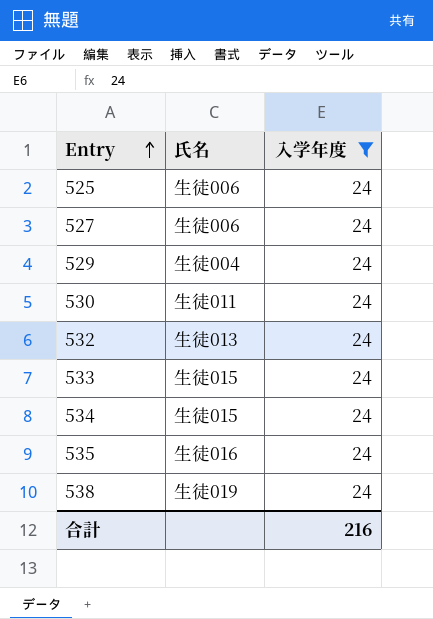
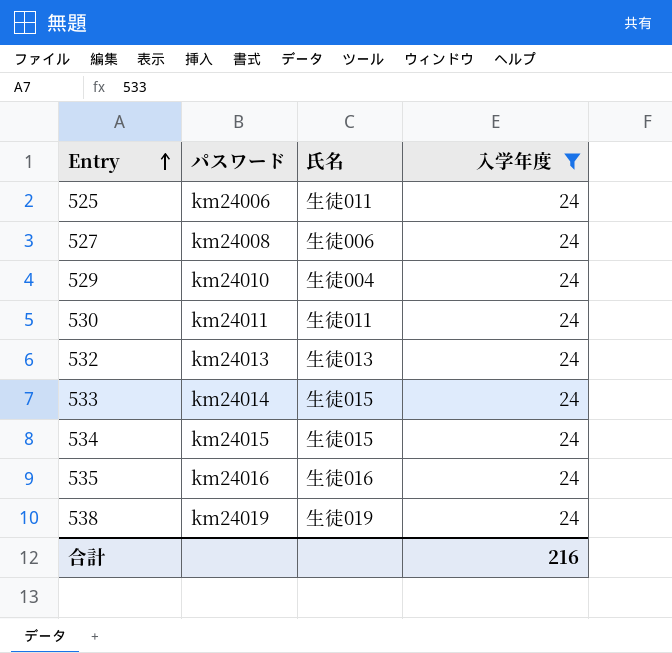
column パスワード | position: none -> 2
525 | 氏名: 生徒006 -> 生徒011

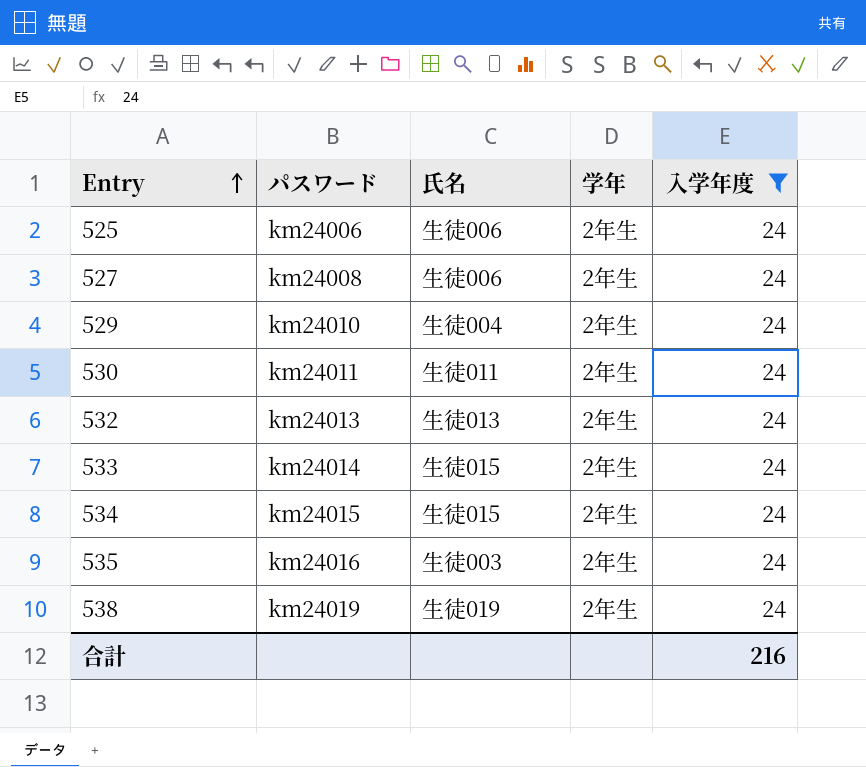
column 学年 | position: none -> 4
525 | 氏名: 生徒011 -> 生徒006
535 | 氏名: 生徒016 -> 生徒003

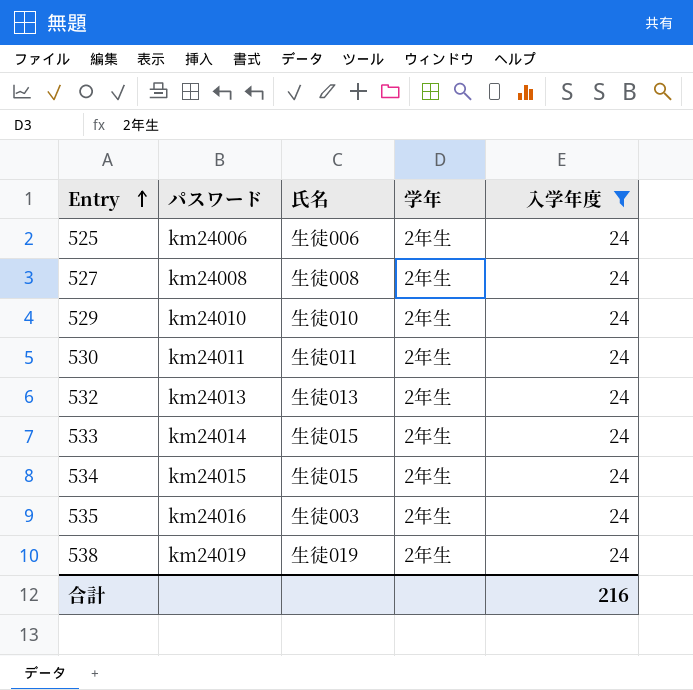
527 | 氏名: 生徒006 -> 生徒008
529 | 氏名: 生徒004 -> 生徒010

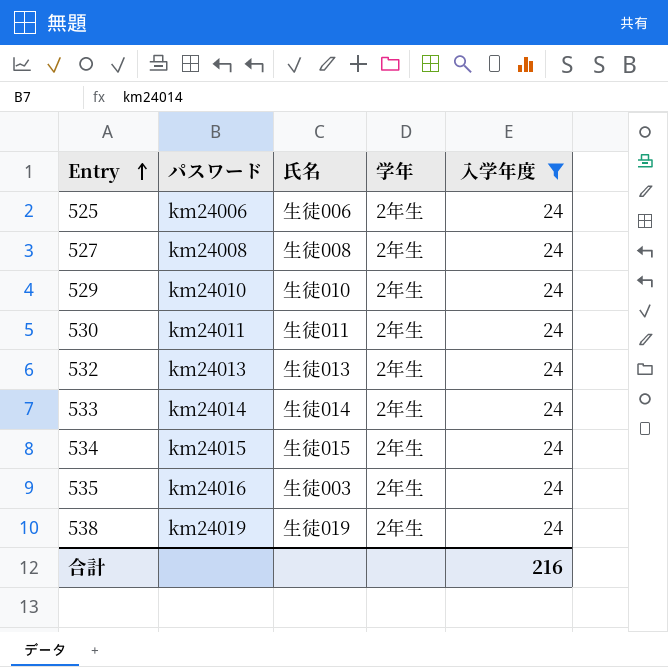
533 | 氏名: 生徒015 -> 生徒014

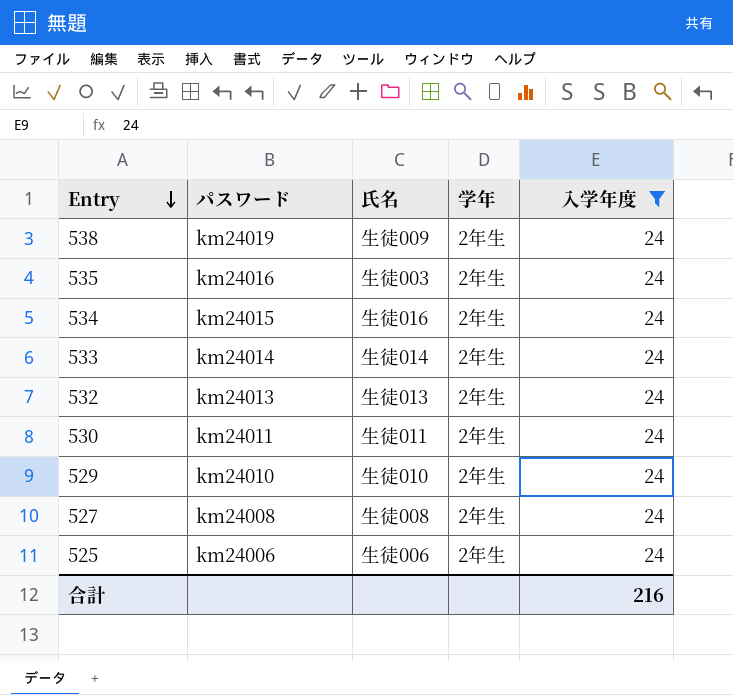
row order: Entry ascending -> Entry descending
538 | 氏名: 生徒019 -> 生徒009
534 | 氏名: 生徒015 -> 生徒016

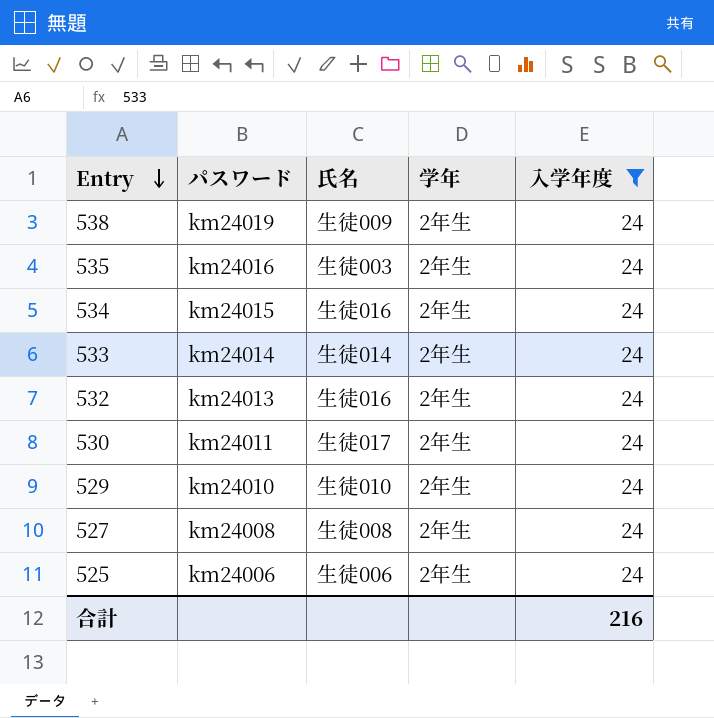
532 | 氏名: 生徒013 -> 生徒016
530 | 氏名: 生徒011 -> 生徒017

